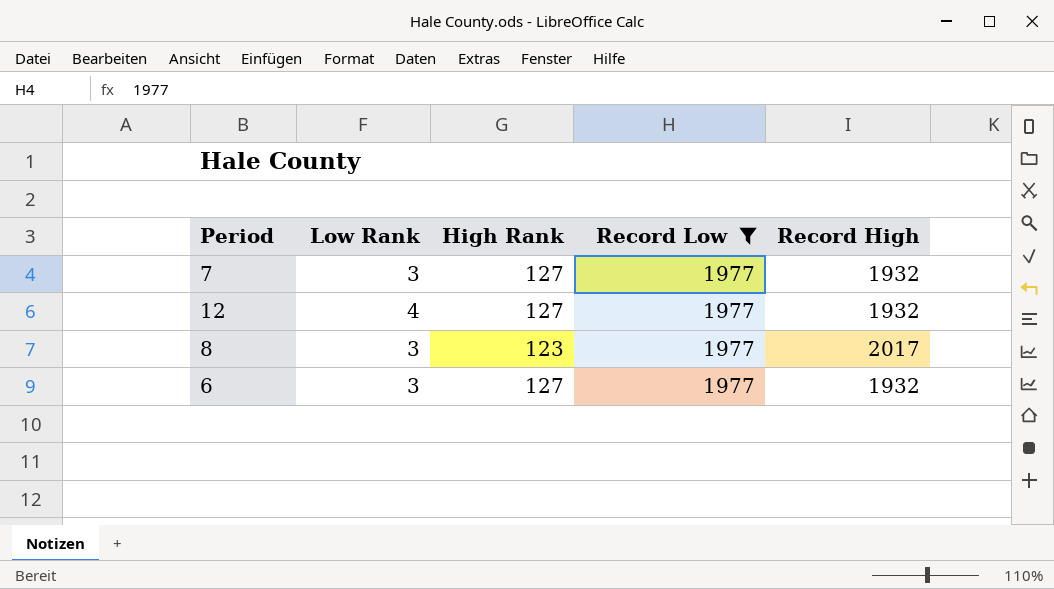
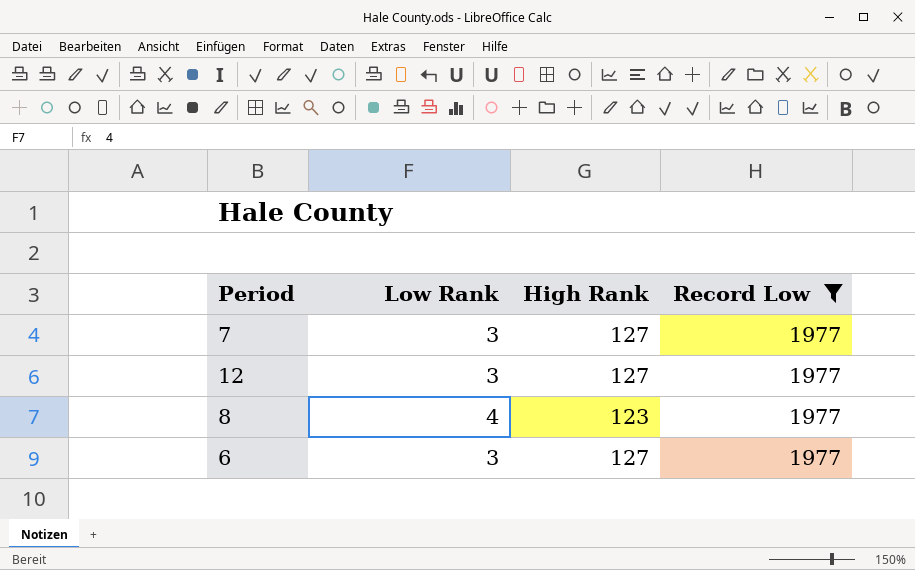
column Record High | position: 5 -> none
12 | Low Rank: 4 -> 3
8 | Low Rank: 3 -> 4

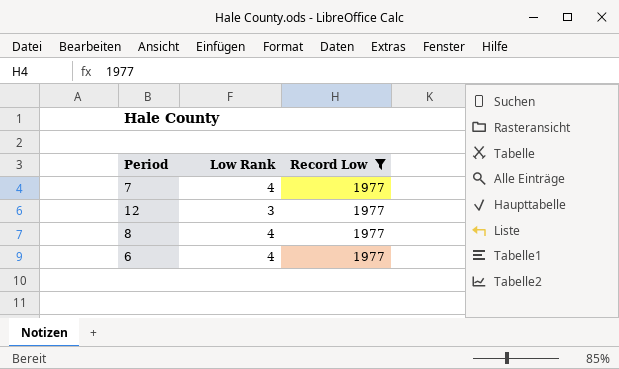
column High Rank | position: 3 -> none
7 | Low Rank: 3 -> 4
6 | Low Rank: 3 -> 4

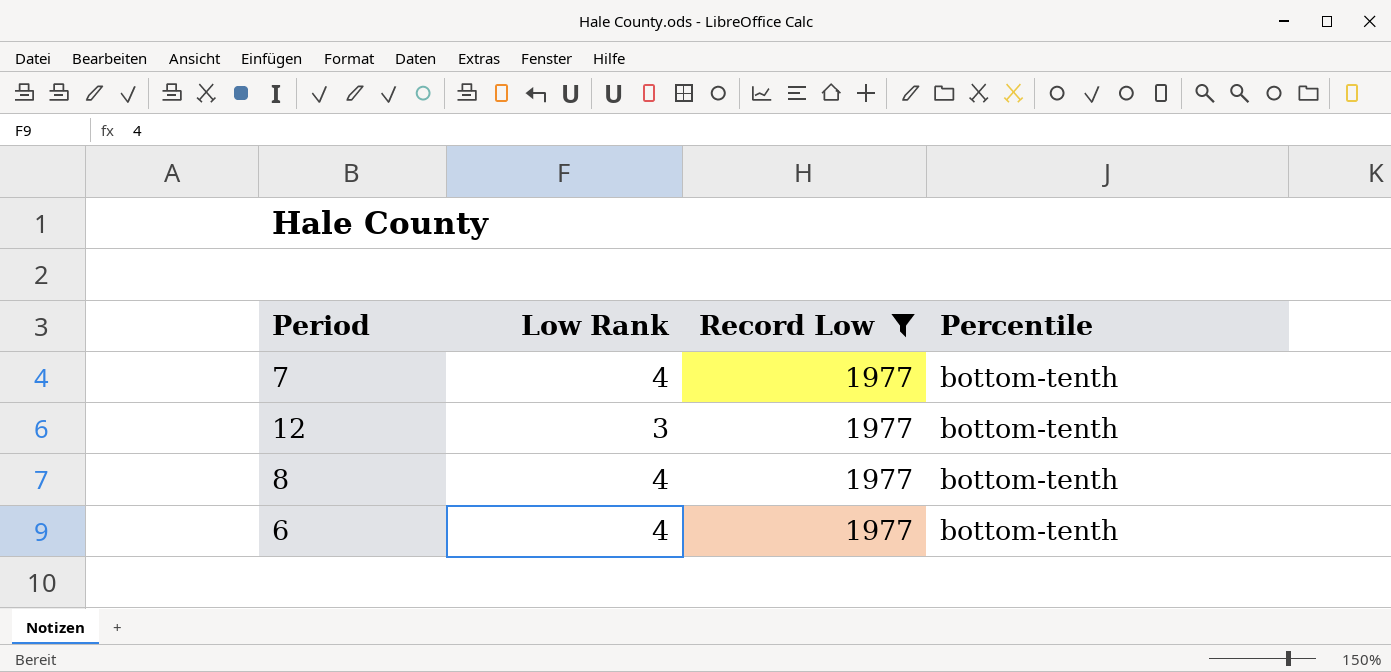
column Percentile | position: none -> 4

